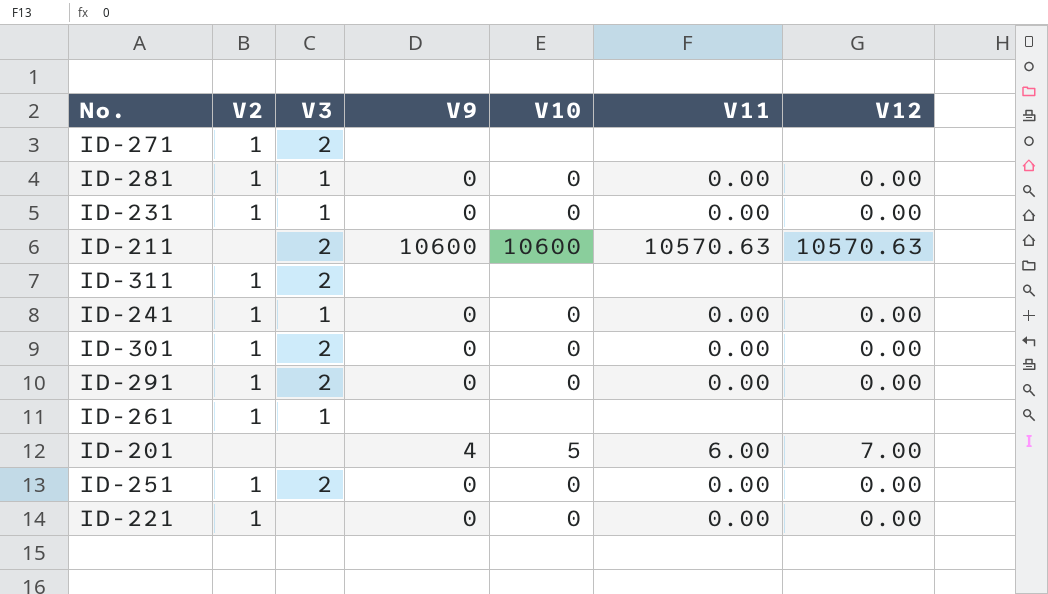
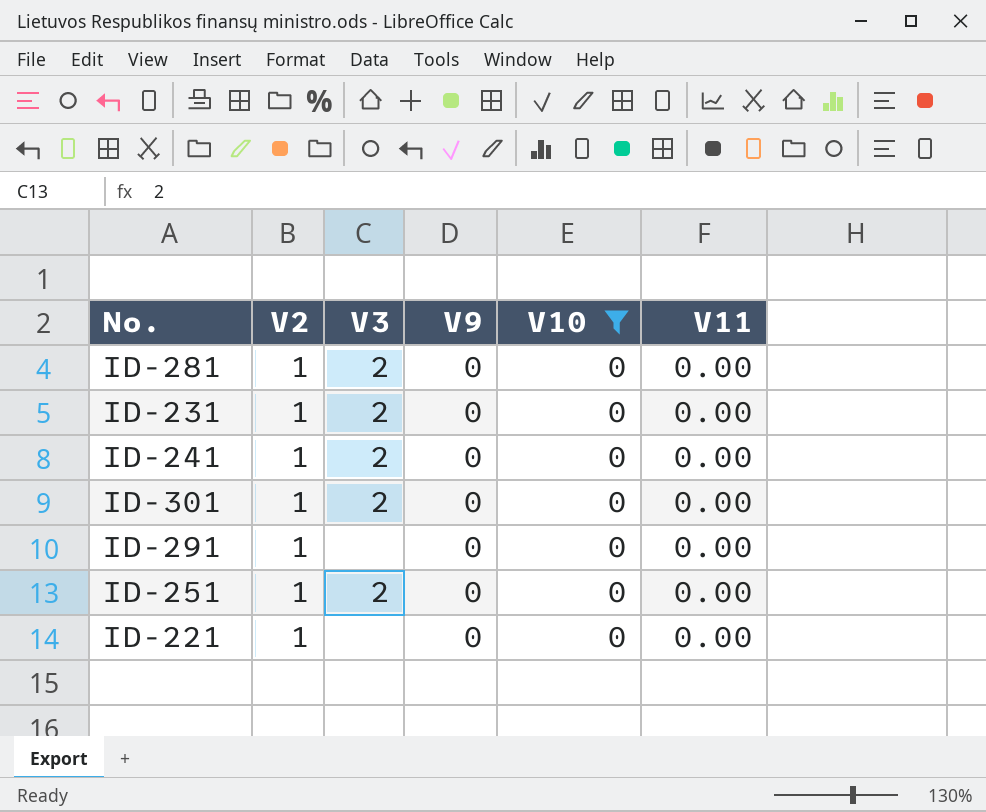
filter: none -> V10 = 0
column V12 | position: 7 -> none
ID-281 | V3: 1 -> 2
ID-231 | V3: 1 -> 2
ID-241 | V3: 1 -> 2
ID-291 | V3: 2 -> none

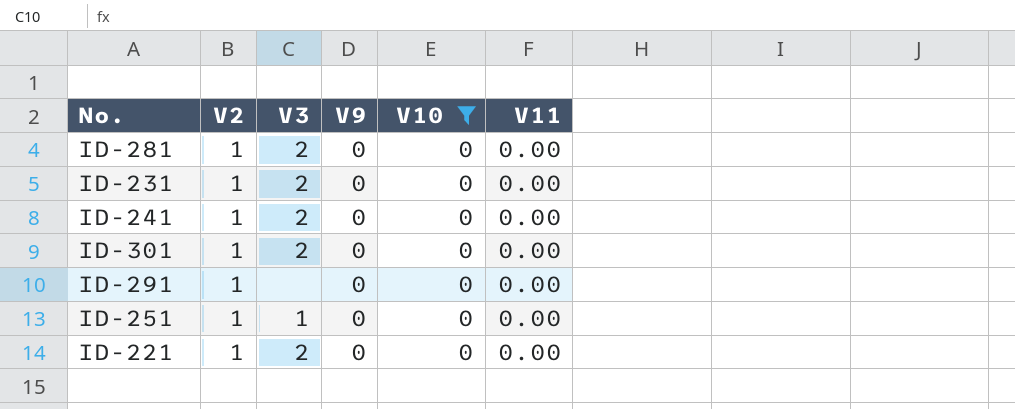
ID-251 | V3: 2 -> 1
ID-221 | V3: none -> 2

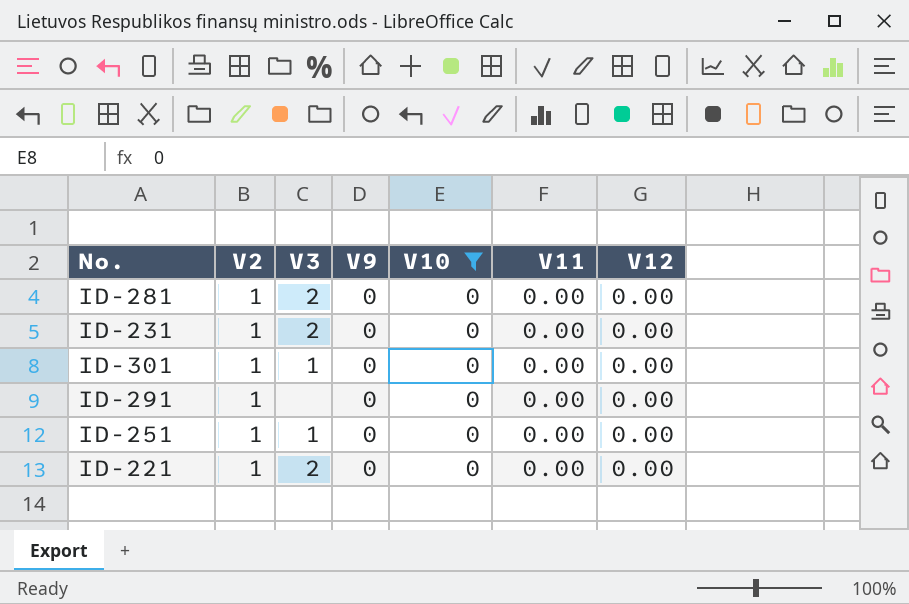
column V12 | position: none -> 7
row ID-241: 1 | 2 | 0 | 0 | 0.00 -> none
ID-301 | V3: 2 -> 1

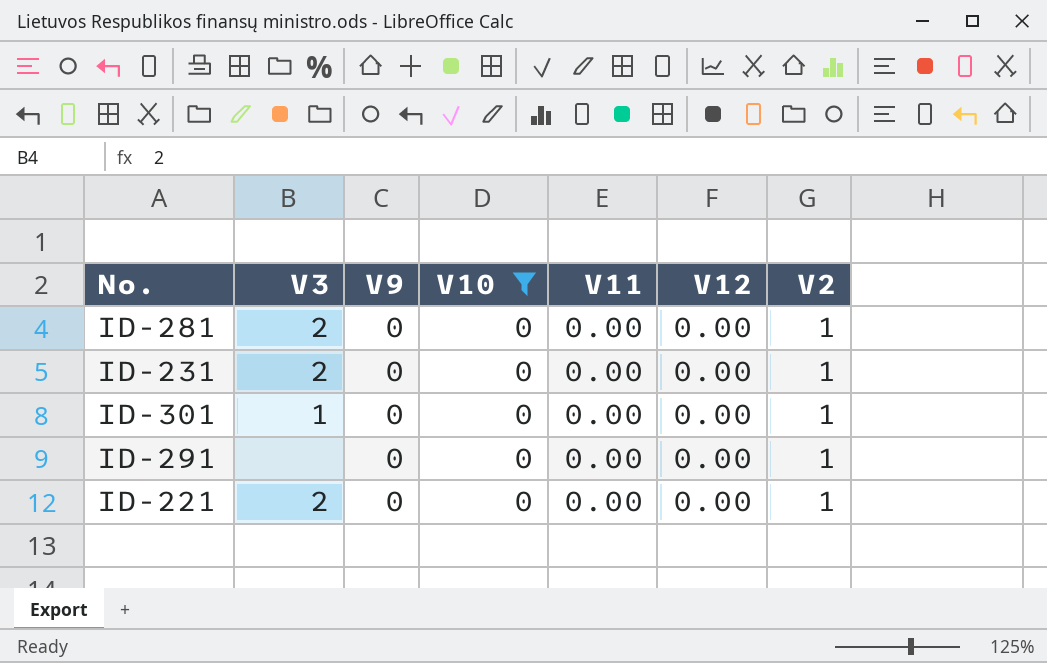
column V2 | position: 2 -> 7
row ID-251: 1 | 1 | 0 | 0 | 0.00 | 0.00 -> none

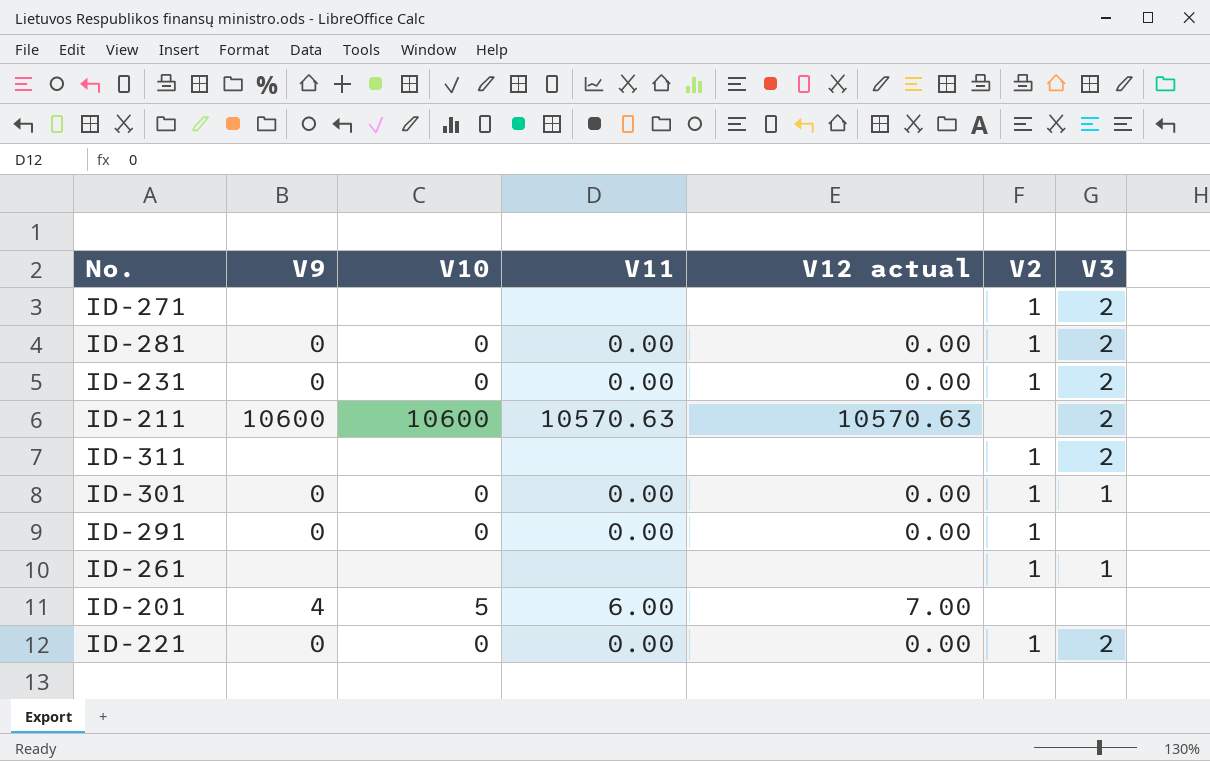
filter: V10 = 0 -> none
column name: V12 -> V12 actual
column V3 | position: 2 -> 7

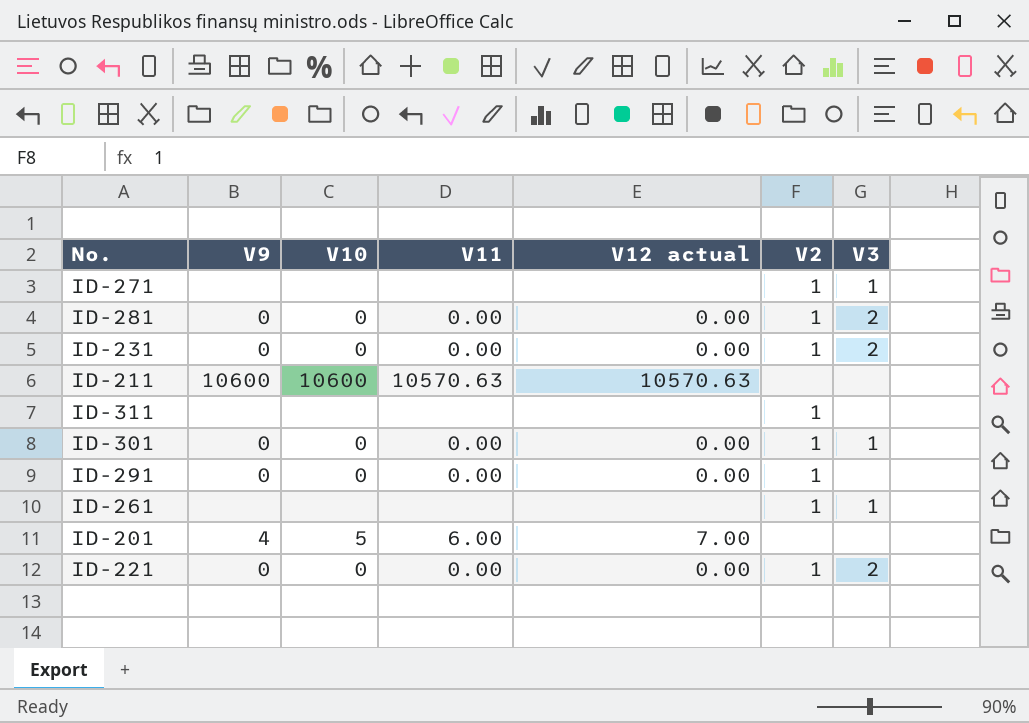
ID-271 | V3: 2 -> 1
ID-211 | V3: 2 -> none
ID-311 | V3: 2 -> none

